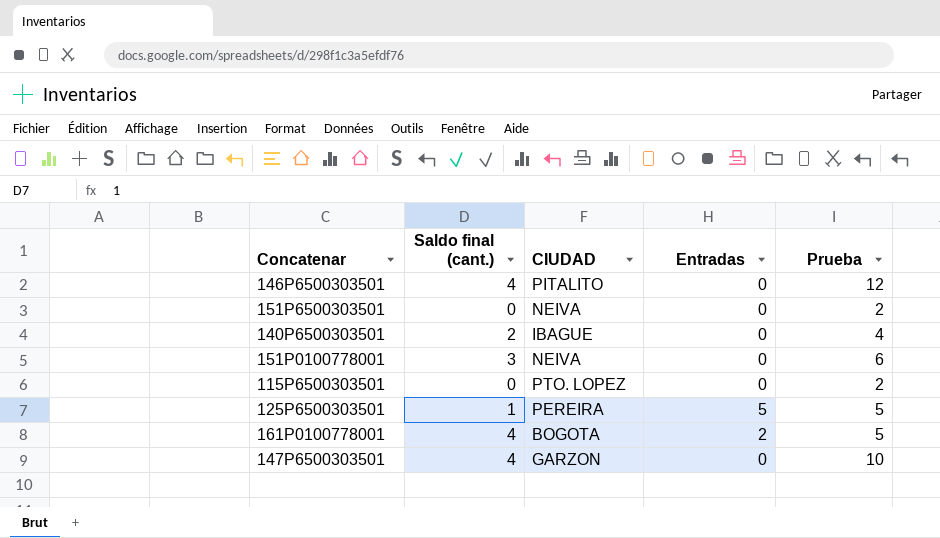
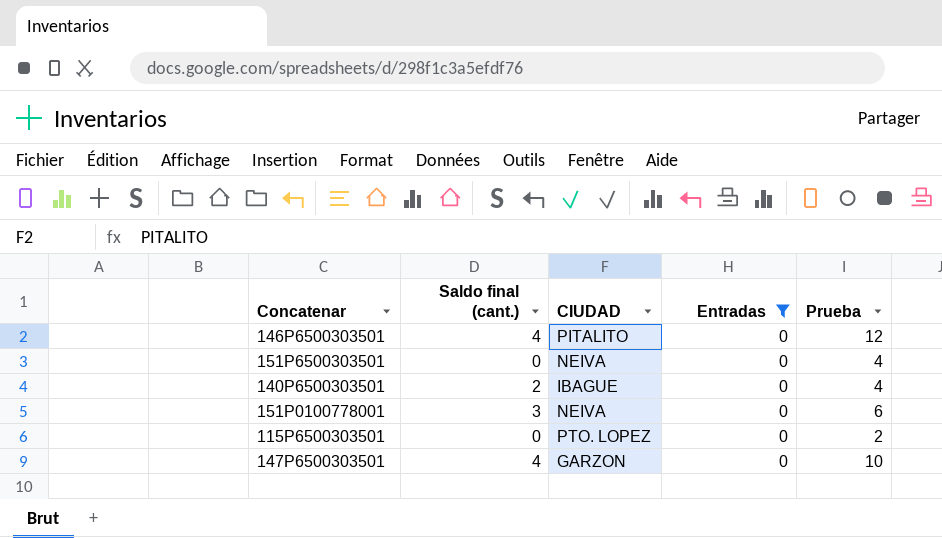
filter: none -> Entradas = 0
151P6500303501 | Prueba: 2 -> 4

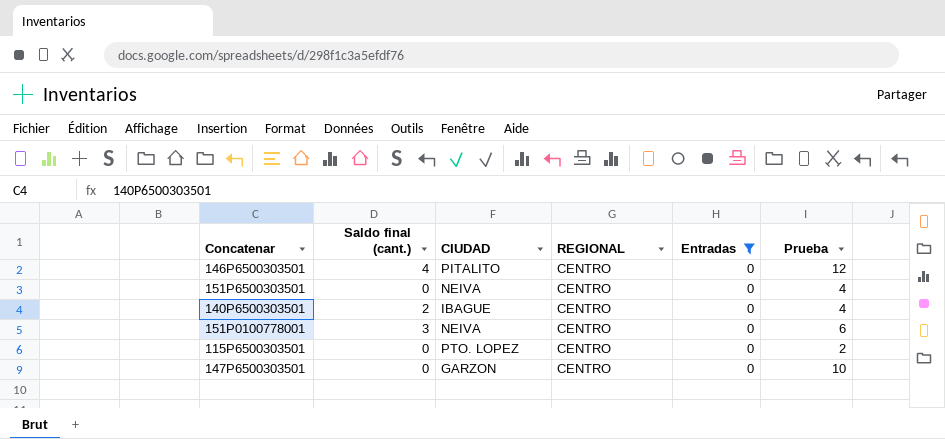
column REGIONAL | position: none -> 4
147P6500303501 | Saldo final (cant.): 4 -> 0

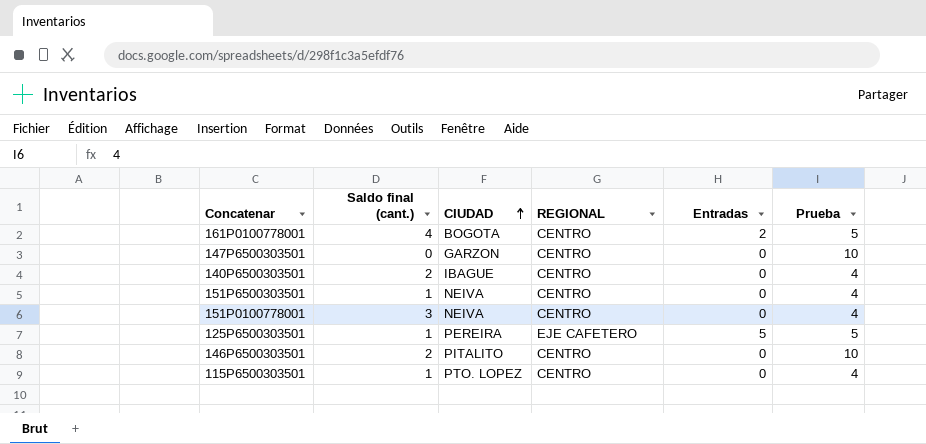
filter: Entradas = 0 -> none
row order: none -> CIUDAD ascending
151P6500303501 | Saldo final (cant.): 0 -> 1
151P0100778001 | Prueba: 6 -> 4
146P6500303501 | Saldo final (cant.): 4 -> 2
146P6500303501 | Prueba: 12 -> 10
115P6500303501 | Saldo final (cant.): 0 -> 1
115P6500303501 | Prueba: 2 -> 4

